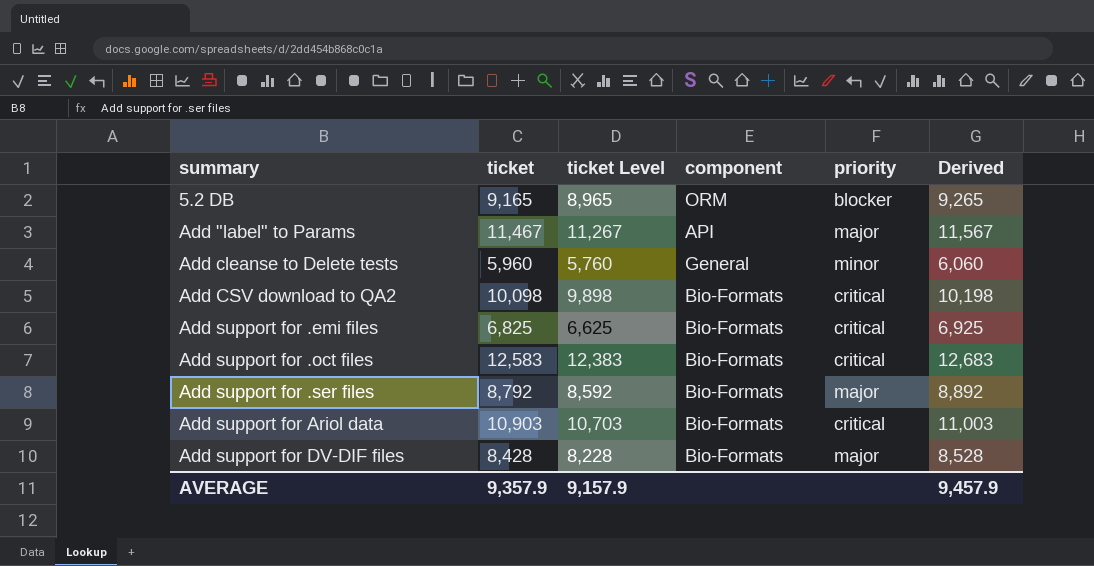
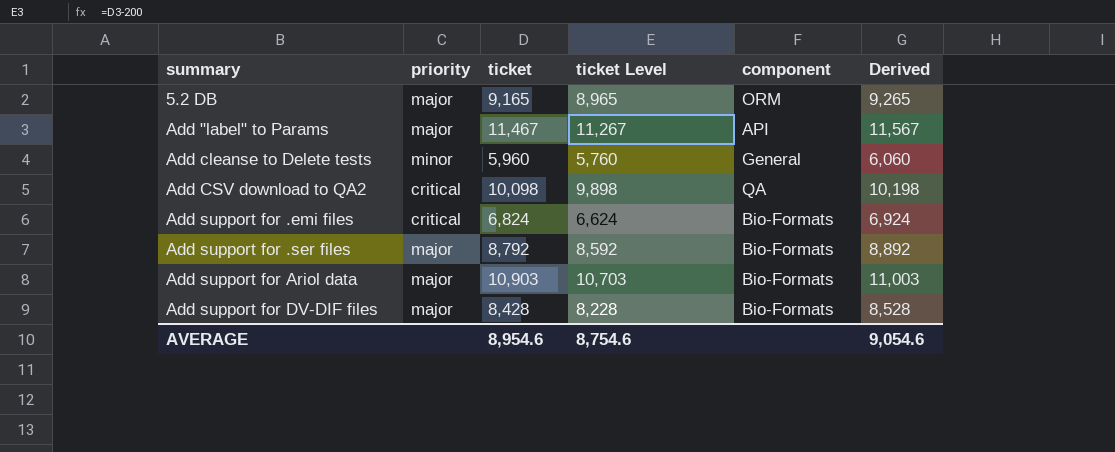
column priority | position: 5 -> 2
row Add support for .oct files: 12,583 | 12,383 | Bio-Formats | critical | 12,683 -> none
5.2 DB | priority: blocker -> major
Add CSV download to QA2 | component: Bio-Formats -> QA
Add support for .emi files | ticket: 6,825 -> 6,824
Add support for .emi files | ticket Level: 6,625 -> 6,624
Add support for .emi files | Derived: 6,925 -> 6,924
Add support for Ariol data | priority: critical -> major
AVERAGE | ticket: 9,357.9 -> 8,954.6
AVERAGE | ticket Level: 9,157.9 -> 8,754.6
AVERAGE | Derived: 9,457.9 -> 9,054.6

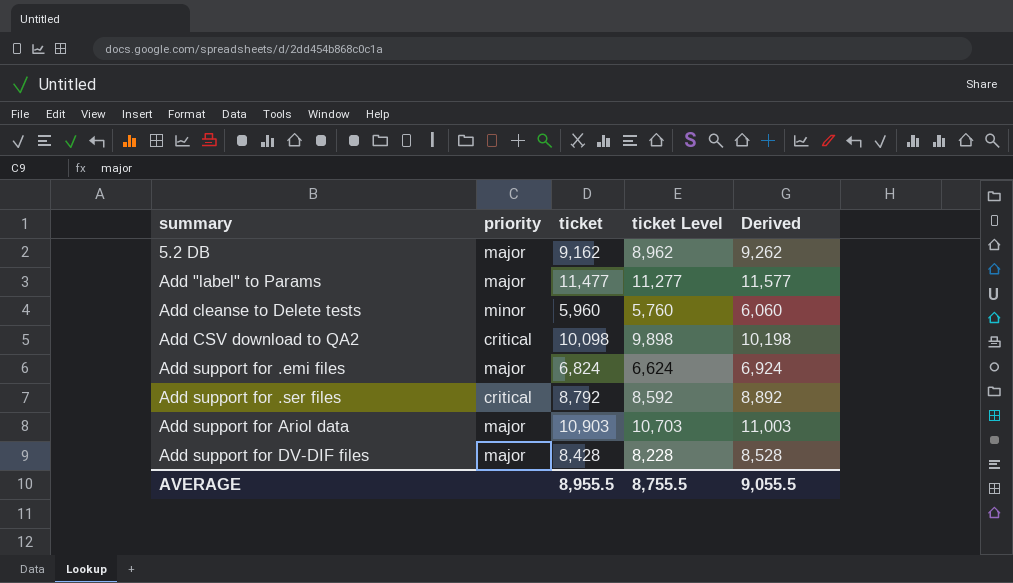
column component | position: 5 -> none
5.2 DB | ticket: 9,165 -> 9,162
5.2 DB | ticket Level: 8,965 -> 8,962
5.2 DB | Derived: 9,265 -> 9,262
Add "label" to Params | ticket: 11,467 -> 11,477
Add "label" to Params | ticket Level: 11,267 -> 11,277
Add "label" to Params | Derived: 11,567 -> 11,577
Add support for .emi files | priority: critical -> major
Add support for .ser files | priority: major -> critical
AVERAGE | ticket: 8,954.6 -> 8,955.5
AVERAGE | ticket Level: 8,754.6 -> 8,755.5
AVERAGE | Derived: 9,054.6 -> 9,055.5

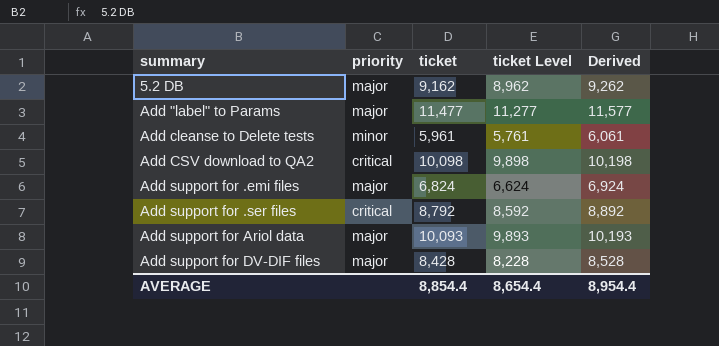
Add cleanse to Delete tests | ticket: 5,960 -> 5,961
Add cleanse to Delete tests | ticket Level: 5,760 -> 5,761
Add cleanse to Delete tests | Derived: 6,060 -> 6,061
Add support for Ariol data | ticket: 10,903 -> 10,093
Add support for Ariol data | ticket Level: 10,703 -> 9,893
Add support for Ariol data | Derived: 11,003 -> 10,193
AVERAGE | ticket: 8,955.5 -> 8,854.4
AVERAGE | ticket Level: 8,755.5 -> 8,654.4
AVERAGE | Derived: 9,055.5 -> 8,954.4

